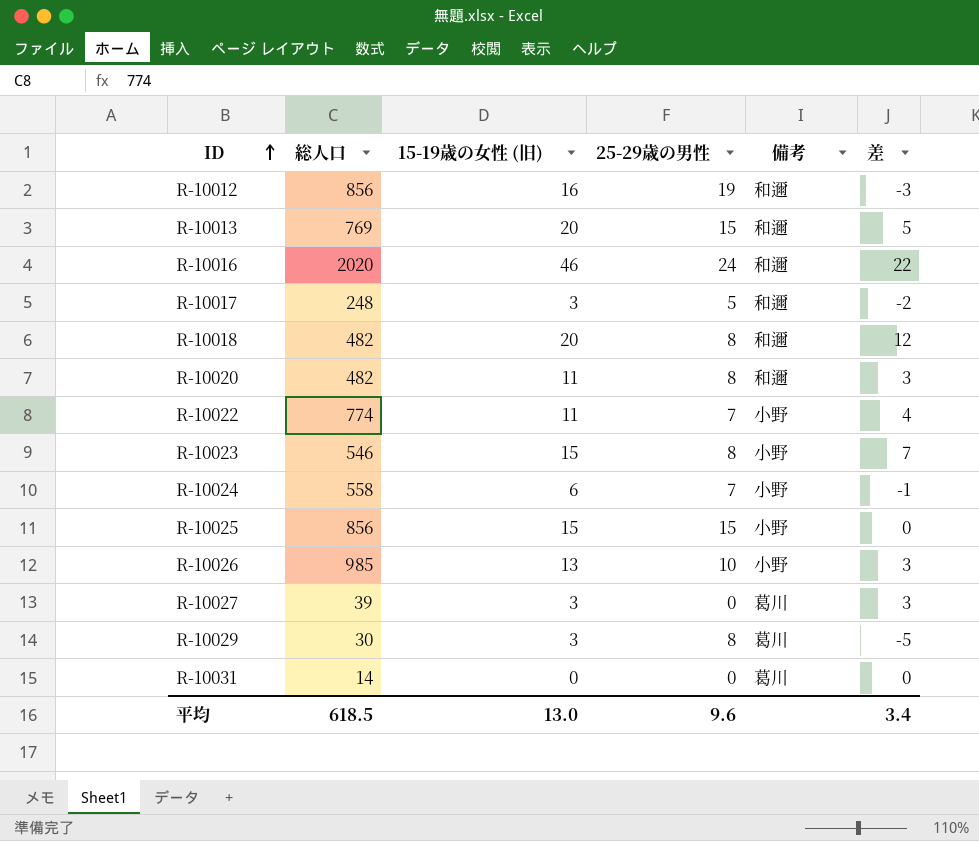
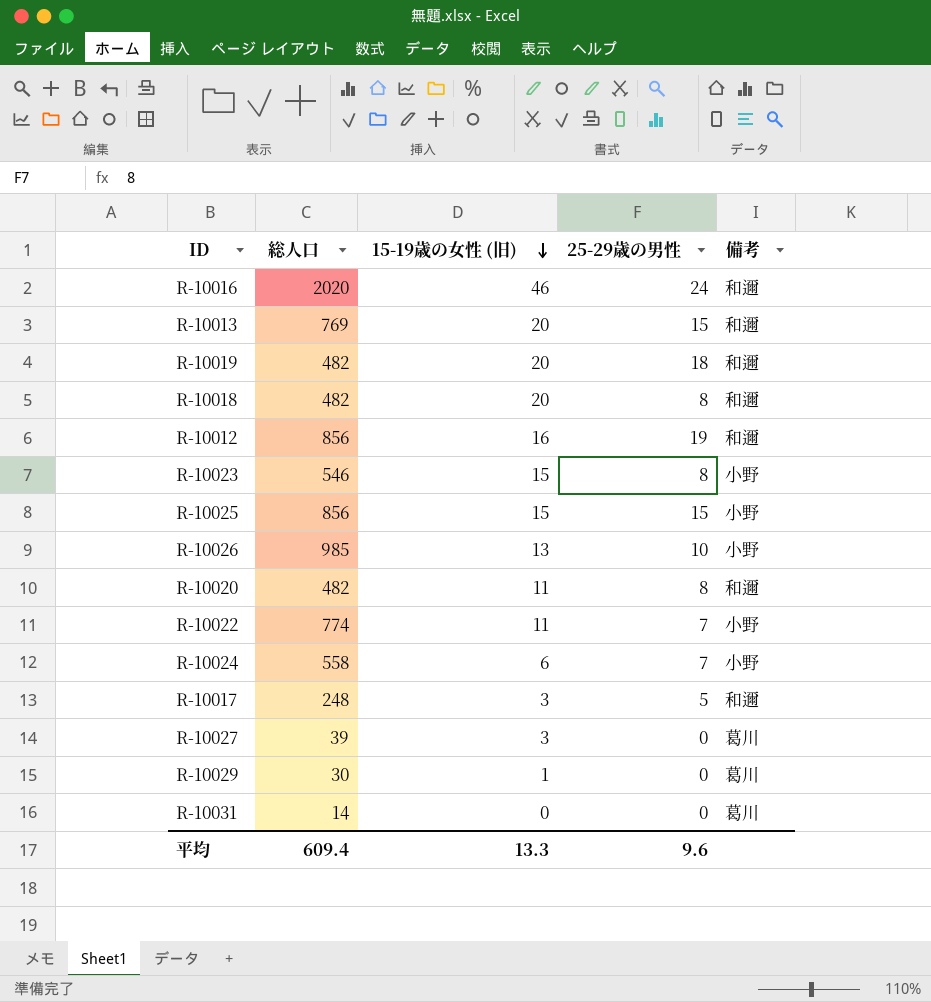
row order: ID ascending -> 15-19歳の女性 (旧) descending
column 差 | formula: [15-19歳の女性 (旧)] - [25-29歳の男性] -> none
row R-10019: none -> 482 | 20 | 18 | 和邇
R-10029 | 15-19歳の女性 (旧): 3 -> 1
R-10029 | 25-29歳の男性: 8 -> 0
平均 | 総人口: 618.5 -> 609.4
平均 | 15-19歳の女性 (旧): 13.0 -> 13.3

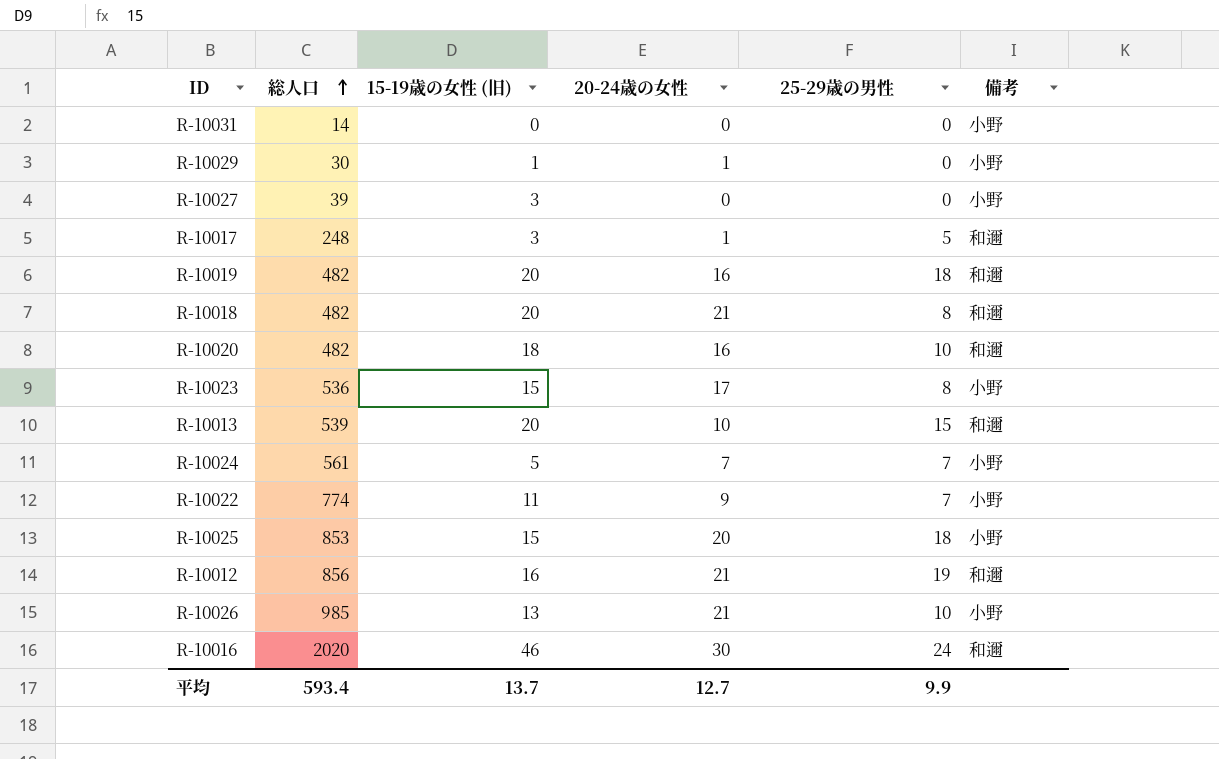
row order: 15-19歳の女性 (旧) descending -> 総人口 ascending
column 20-24歳の女性 | position: none -> 4
R-10031 | 備考: 葛川 -> 小野
R-10029 | 備考: 葛川 -> 小野
R-10027 | 備考: 葛川 -> 小野
R-10020 | 15-19歳の女性 (旧): 11 -> 18
R-10020 | 25-29歳の男性: 8 -> 10
R-10023 | 総人口: 546 -> 536
R-10013 | 総人口: 769 -> 539
R-10024 | 総人口: 558 -> 561
R-10024 | 15-19歳の女性 (旧): 6 -> 5
R-10025 | 総人口: 856 -> 853
R-10025 | 25-29歳の男性: 15 -> 18
平均 | 総人口: 609.4 -> 593.4
平均 | 15-19歳の女性 (旧): 13.3 -> 13.7
平均 | 25-29歳の男性: 9.6 -> 9.9

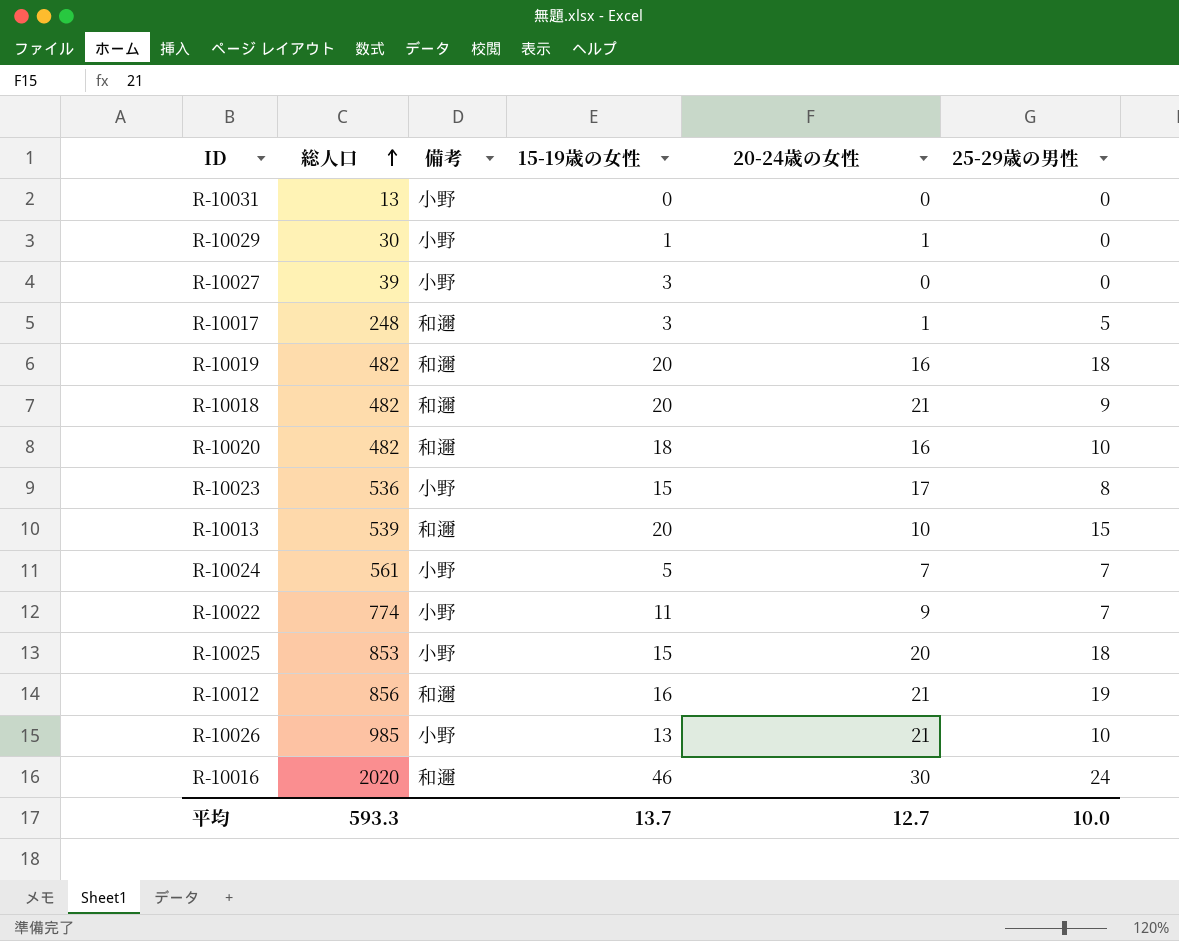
column 備考 | position: 6 -> 3
column name: 15-19歳の女性 (旧) -> 15-19歳の女性
R-10031 | 総人口: 14 -> 13
R-10018 | 25-29歳の男性: 8 -> 9
平均 | 総人口: 593.4 -> 593.3
平均 | 25-29歳の男性: 9.9 -> 10.0

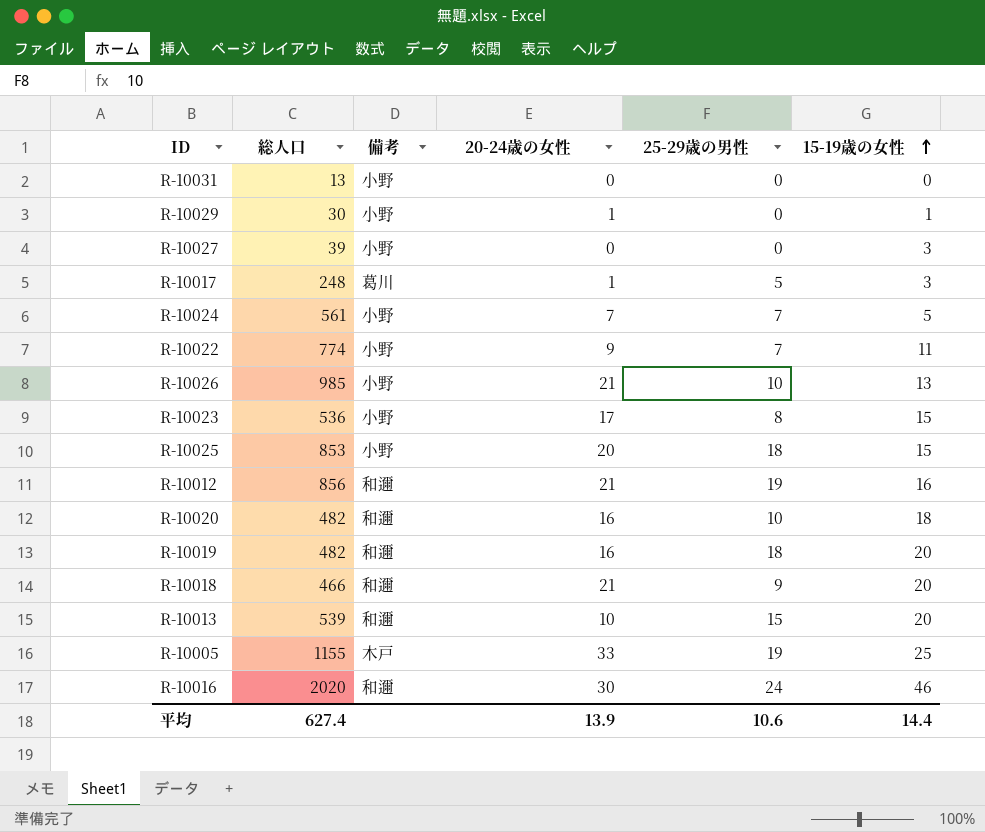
row order: 総人口 ascending -> 15-19歳の女性 ascending
column 15-19歳の女性 | position: 4 -> 6
R-10017 | 備考: 和邇 -> 葛川
R-10018 | 総人口: 482 -> 466
row R-10005: none -> 1155 | 木戸 | 33 | 19 | 25
平均 | 総人口: 593.3 -> 627.4
平均 | 20-24歳の女性: 12.7 -> 13.9
平均 | 25-29歳の男性: 10.0 -> 10.6
平均 | 15-19歳の女性: 13.7 -> 14.4

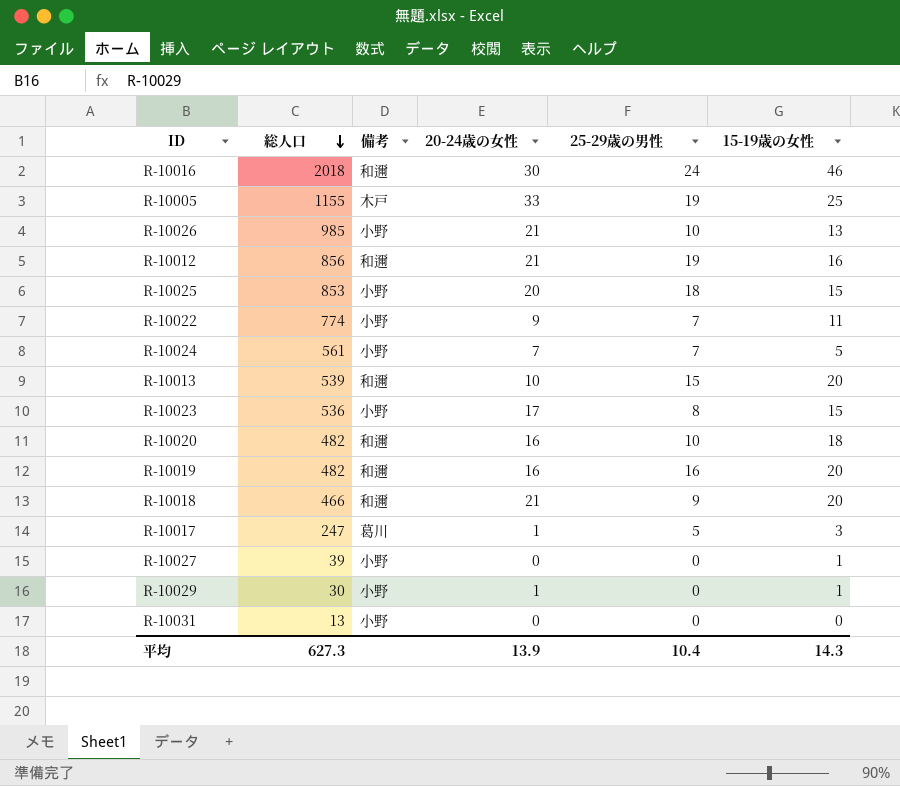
row order: 15-19歳の女性 ascending -> 総人口 descending
R-10016 | 総人口: 2020 -> 2018
R-10019 | 25-29歳の男性: 18 -> 16
R-10017 | 総人口: 248 -> 247
R-10027 | 15-19歳の女性: 3 -> 1
平均 | 総人口: 627.4 -> 627.3
平均 | 25-29歳の男性: 10.6 -> 10.4
平均 | 15-19歳の女性: 14.4 -> 14.3

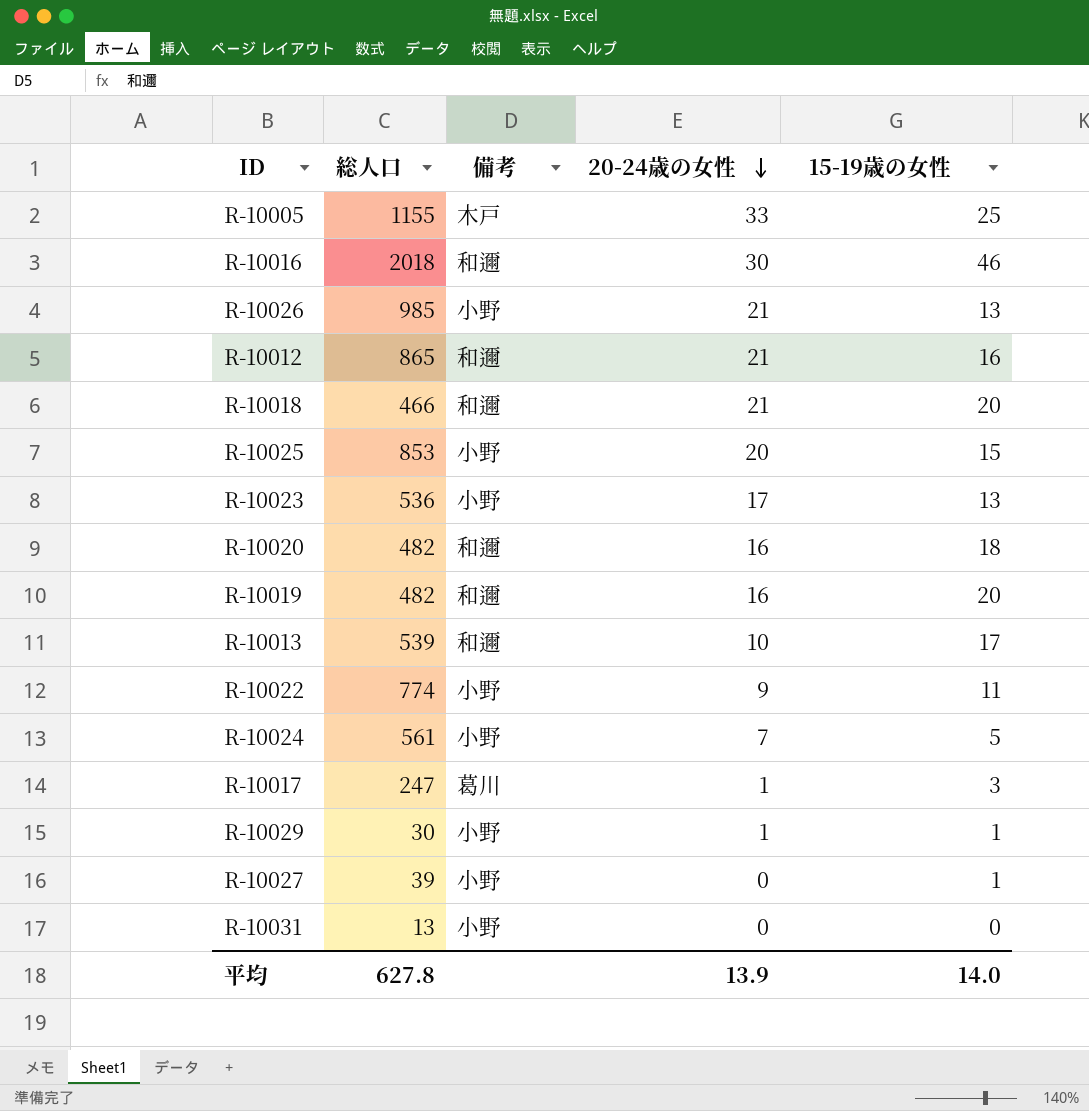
row order: 総人口 descending -> 20-24歳の女性 descending
column 25-29歳の男性 | position: 5 -> none
R-10012 | 総人口: 856 -> 865
R-10023 | 15-19歳の女性: 15 -> 13
R-10013 | 15-19歳の女性: 20 -> 17
平均 | 総人口: 627.3 -> 627.8
平均 | 15-19歳の女性: 14.3 -> 14.0

